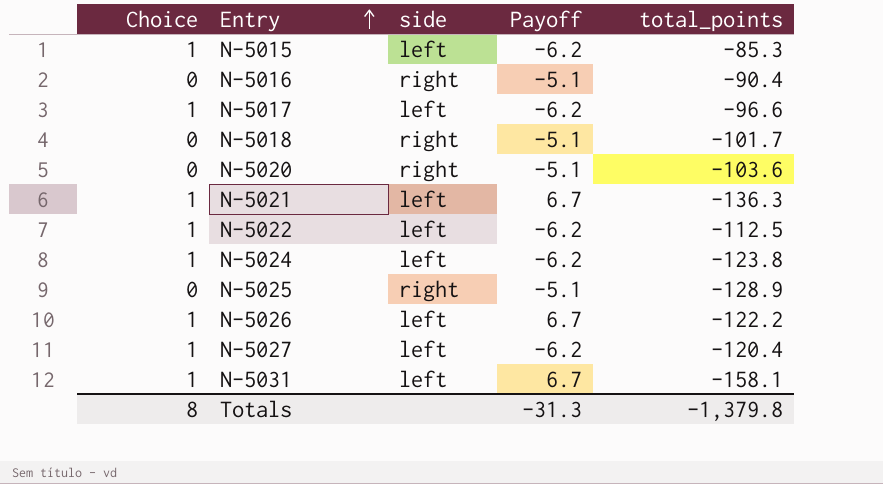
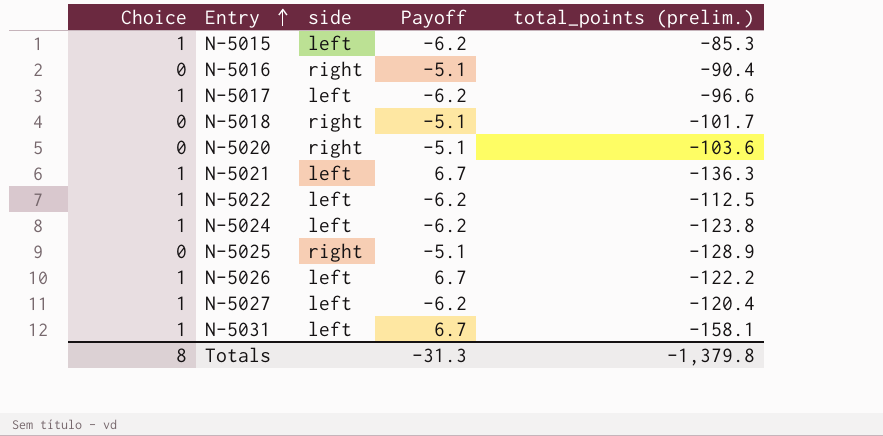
column name: total_points -> total_points (prelim.)

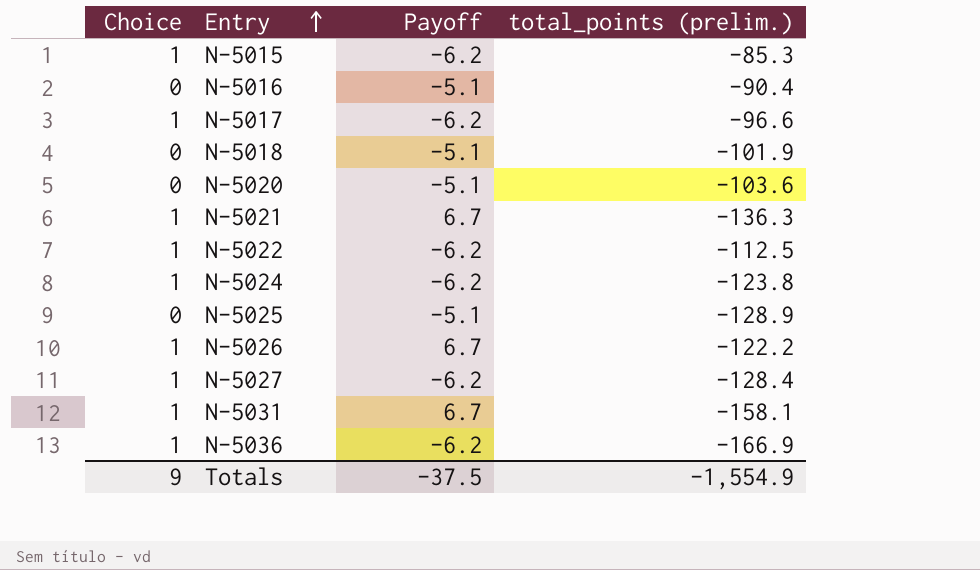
column side | position: 3 -> none
N-5018 | total_points (prelim.): -101.7 -> -101.9
N-5027 | total_points (prelim.): -120.4 -> -128.4
row N-5036: none -> 1 | -6.2 | -166.9
Totals | Choice: 8 -> 9
Totals | Payoff: -31.3 -> -37.5
Totals | total_points (prelim.): -1,379.8 -> -1,554.9

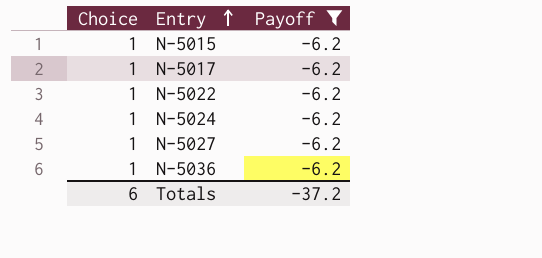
filter: none -> Payoff = -6.2
column total_points (prelim.) | position: 4 -> none
Totals | Choice: 9 -> 6
Totals | Payoff: -37.5 -> -37.2

